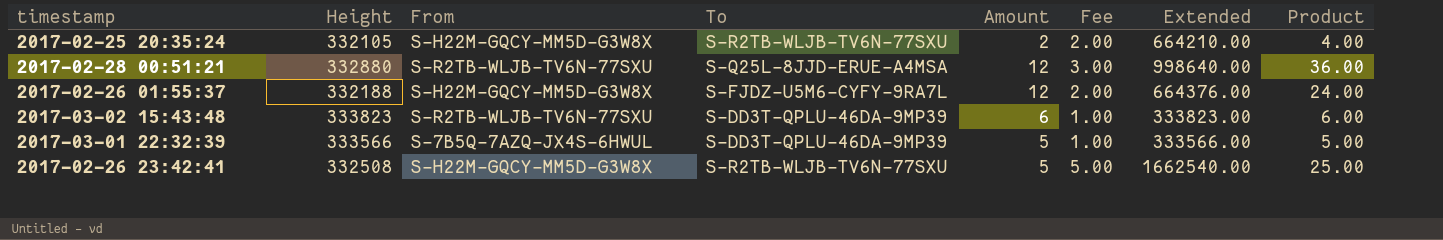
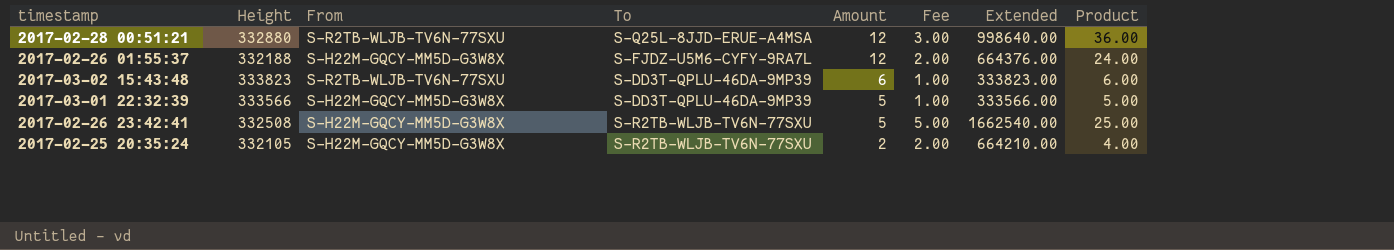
row order: none -> Amount descending
2017-03-01 22:32:39 | From: S-7B5Q-7AZQ-JX4S-6HWUL -> S-H22M-GQCY-MM5D-G3W8X

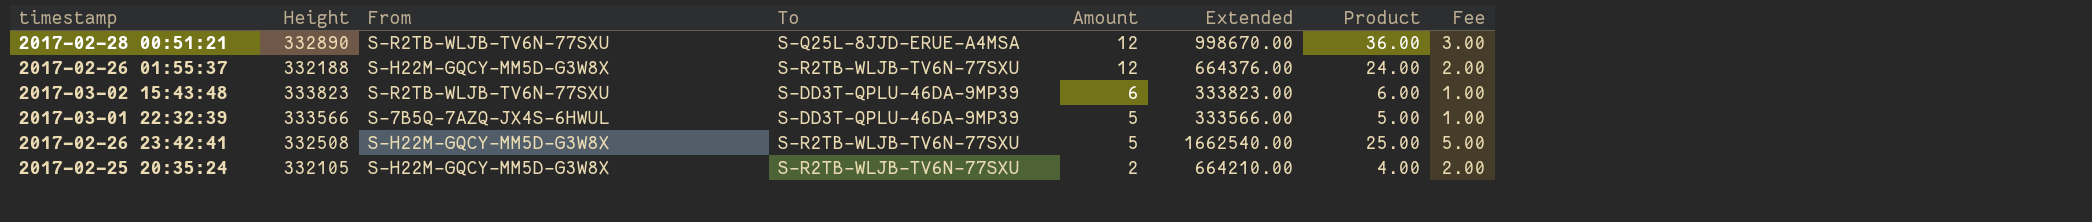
column Fee | position: 6 -> 8
2017-02-28 00:51:21 | Height: 332880 -> 332890
2017-02-28 00:51:21 | Extended: 998640.00 -> 998670.00
2017-02-26 01:55:37 | To: S-FJDZ-U5M6-CYFY-9RA7L -> S-R2TB-WLJB-TV6N-77SXU
2017-03-01 22:32:39 | From: S-H22M-GQCY-MM5D-G3W8X -> S-7B5Q-7AZQ-JX4S-6HWUL

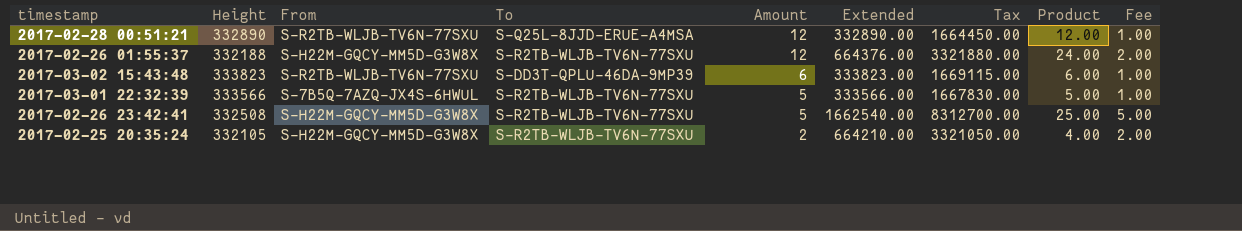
column Tax | formula: none -> [Extended] * 5
2017-02-28 00:51:21 | Extended: 998670.00 -> 332890.00
2017-02-28 00:51:21 | Product: 36.00 -> 12.00
2017-02-28 00:51:21 | Fee: 3.00 -> 1.00
2017-03-01 22:32:39 | To: S-DD3T-QPLU-46DA-9MP39 -> S-R2TB-WLJB-TV6N-77SXU

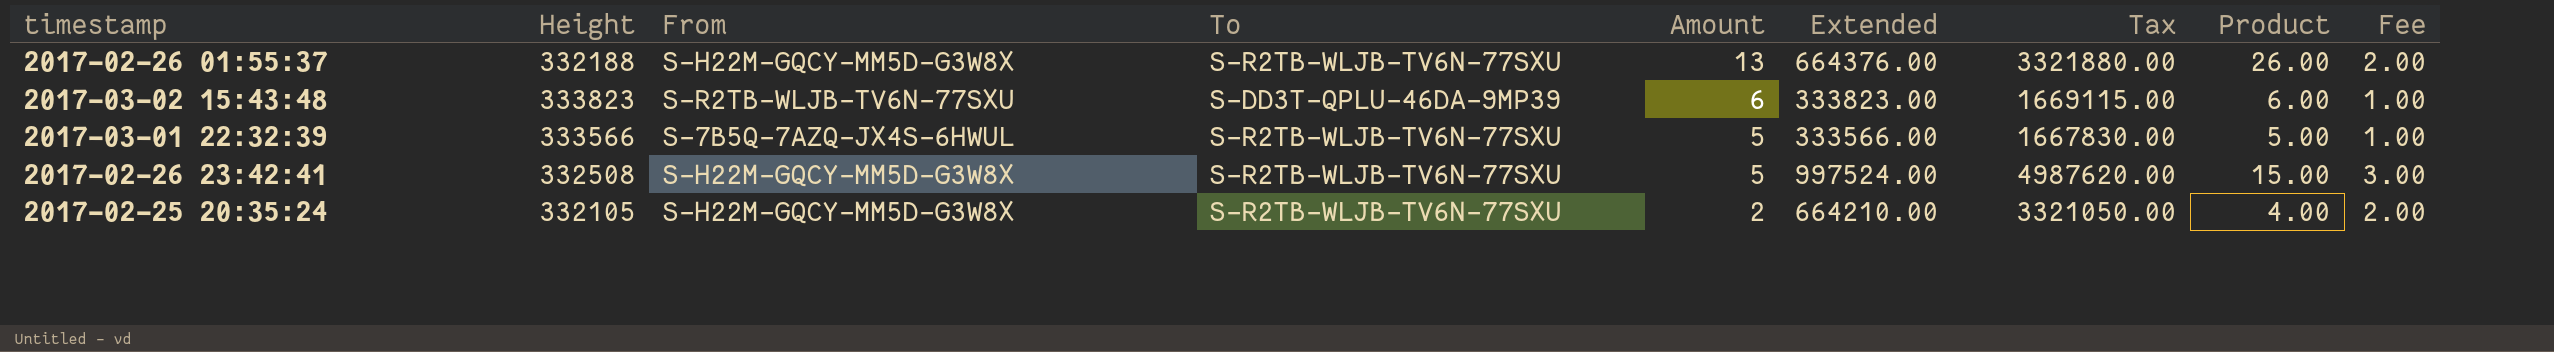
row 2017-02-28 00:51:21: 332890 | S-R2TB-WLJB-TV6N-77SXU | S-Q25L-8JJD-ERUE-A4MSA | 12 | 332890.00 | 1664450.00 | 12.00 | 1.00 -> none
2017-02-26 01:55:37 | Amount: 12 -> 13
2017-02-26 01:55:37 | Product: 24.00 -> 26.00
2017-02-26 23:42:41 | Extended: 1662540.00 -> 997524.00
2017-02-26 23:42:41 | Tax: 8312700.00 -> 4987620.00
2017-02-26 23:42:41 | Product: 25.00 -> 15.00
2017-02-26 23:42:41 | Fee: 5.00 -> 3.00

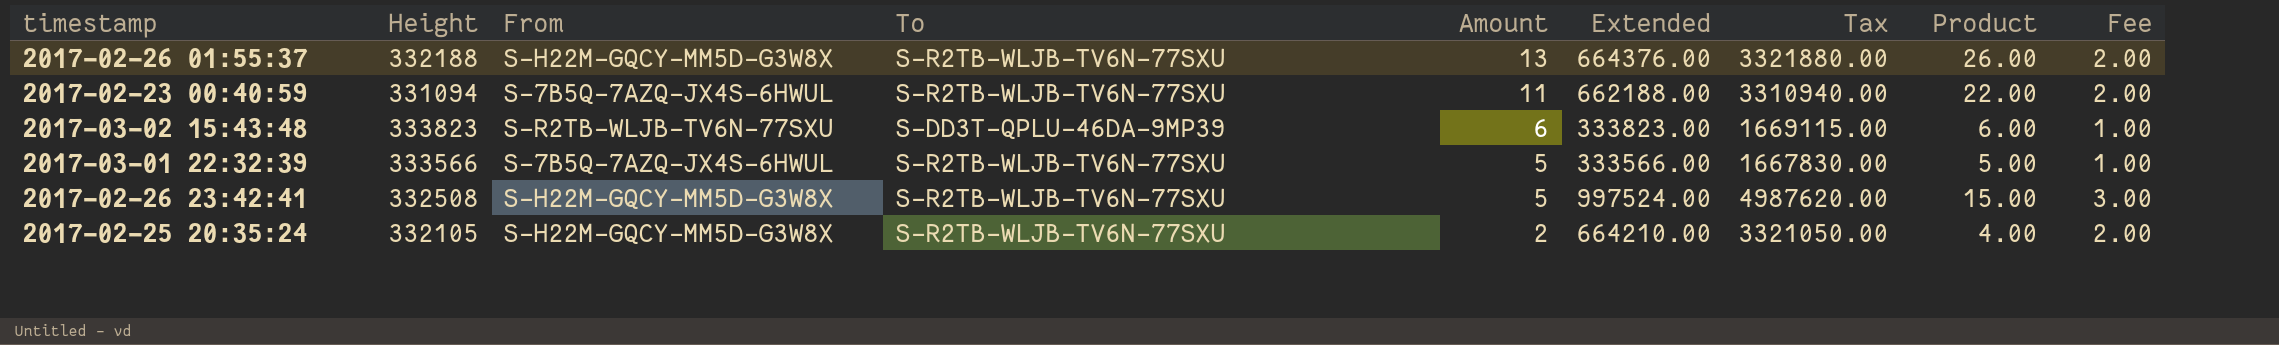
row 2017-02-23 00:40:59: none -> 331094 | S-7B5Q-7AZQ-JX4S-6HWUL | S-R2TB-WLJB-TV6N-77SXU | 11 | 662188.00 | 3310940.00 | 22.00 | 2.00

